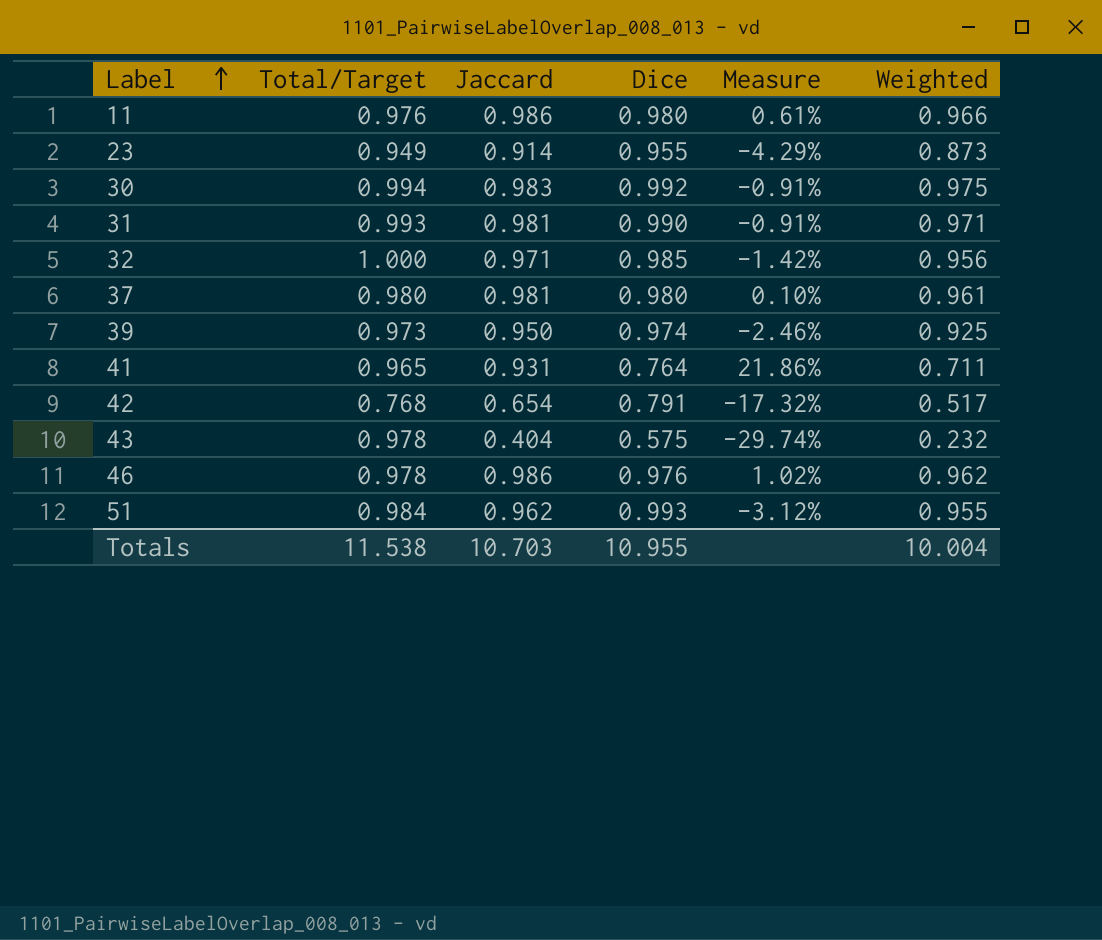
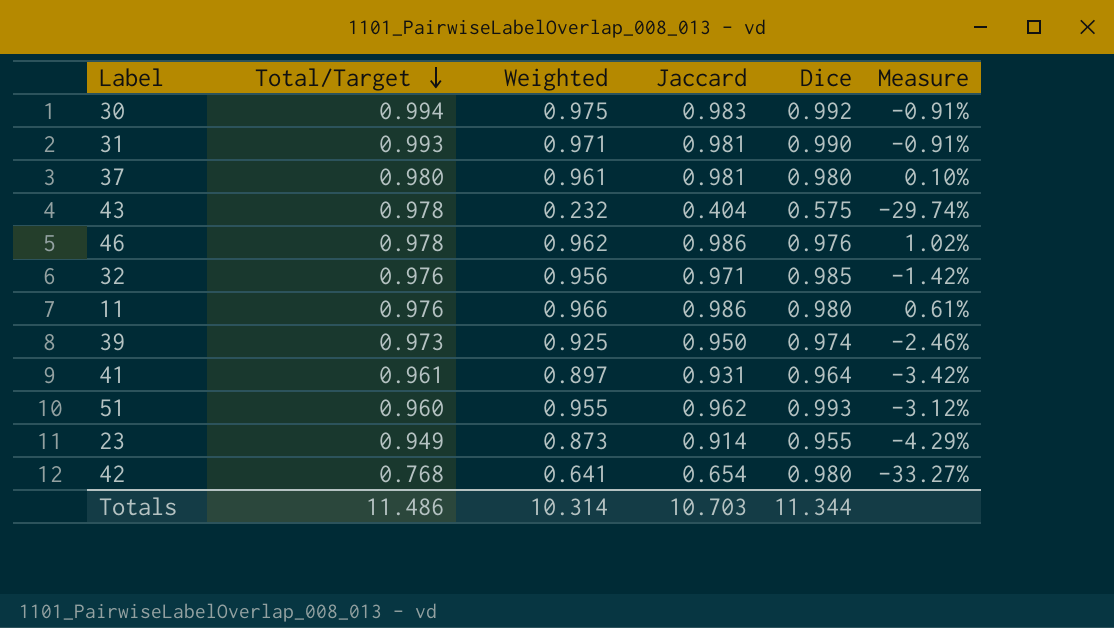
row order: Label ascending -> Total/Target descending
column Weighted | position: 6 -> 3
32 | Total/Target: 1.000 -> 0.976
41 | Total/Target: 0.965 -> 0.961
41 | Weighted: 0.711 -> 0.897
41 | Dice: 0.764 -> 0.964
41 | Measure: 21.86% -> -3.42%
51 | Total/Target: 0.984 -> 0.960
42 | Weighted: 0.517 -> 0.641
42 | Dice: 0.791 -> 0.980
42 | Measure: -17.32% -> -33.27%
Totals | Total/Target: 11.538 -> 11.486
Totals | Weighted: 10.004 -> 10.314
Totals | Dice: 10.955 -> 11.344

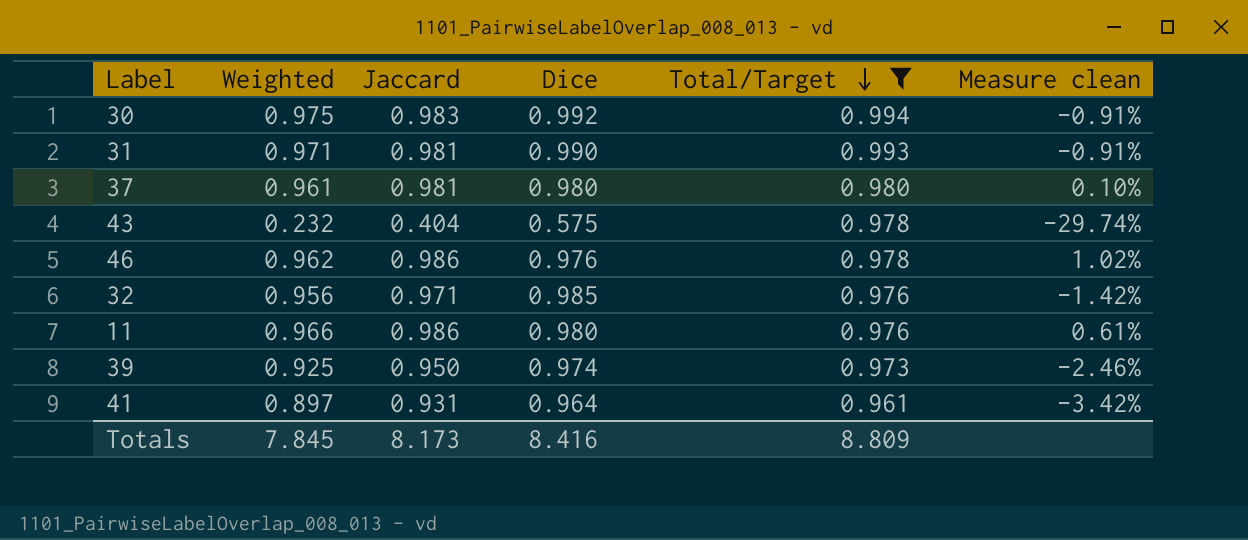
filter: none -> Total/Target >= 0.961
column Total/Target | position: 2 -> 5
column name: Measure -> Measure clean
Totals | Weighted: 10.314 -> 7.845
Totals | Jaccard: 10.703 -> 8.173
Totals | Dice: 11.344 -> 8.416
Totals | Total/Target: 11.486 -> 8.809

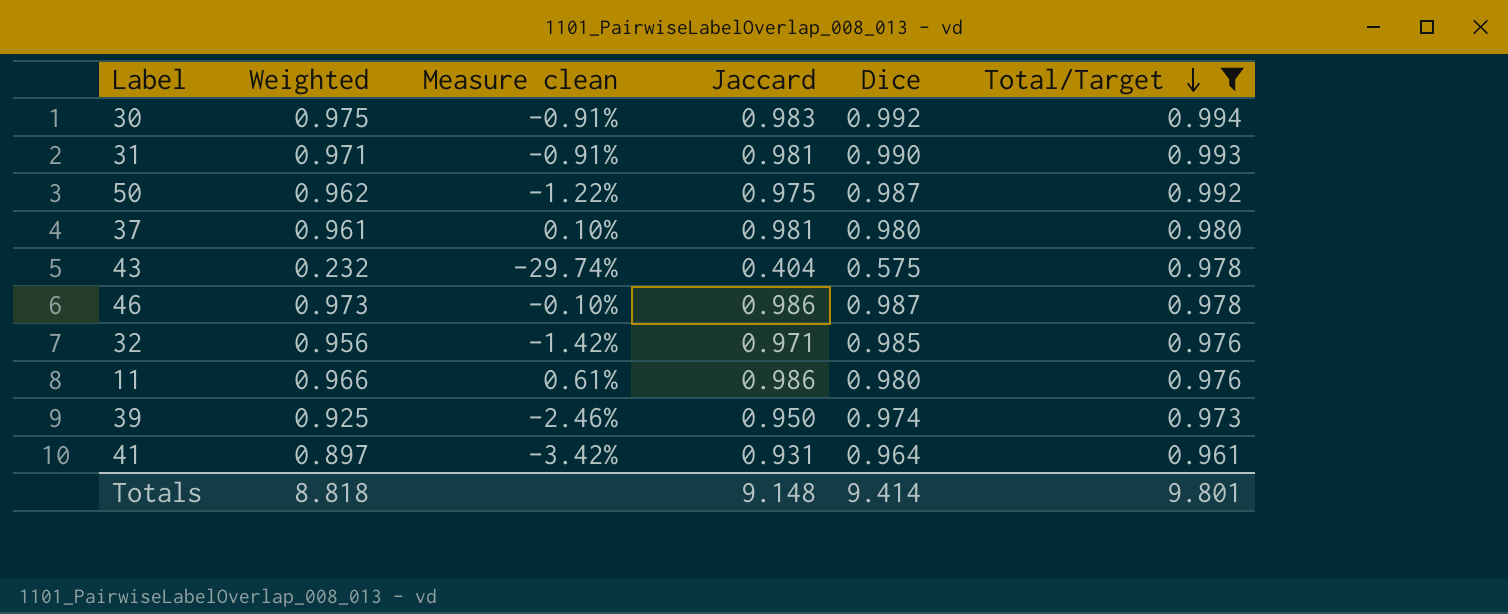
column Measure clean | position: 6 -> 3
row 50: none -> 0.962 | -1.22% | 0.975 | 0.987 | 0.992
46 | Weighted: 0.962 -> 0.973
46 | Measure clean: 1.02% -> -0.10%
46 | Dice: 0.976 -> 0.987
Totals | Weighted: 7.845 -> 8.818
Totals | Jaccard: 8.173 -> 9.148
Totals | Dice: 8.416 -> 9.414
Totals | Total/Target: 8.809 -> 9.801

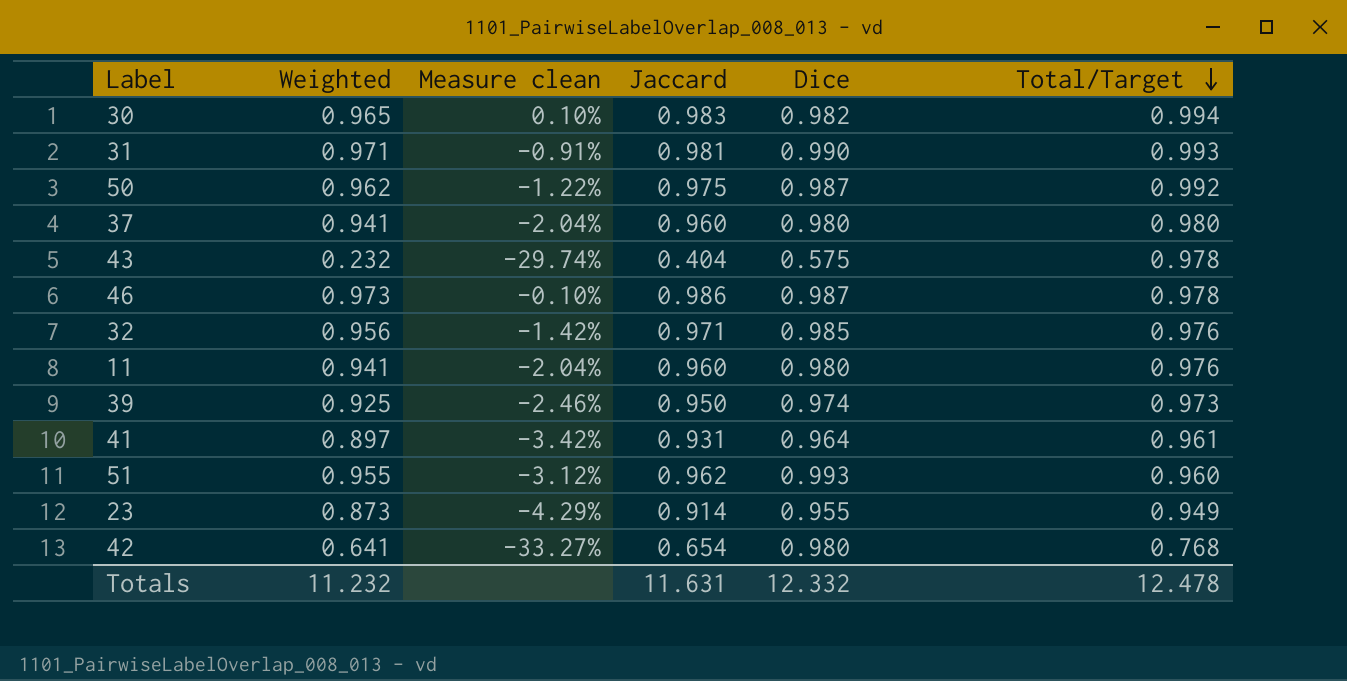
filter: Total/Target >= 0.961 -> none
30 | Weighted: 0.975 -> 0.965
30 | Measure clean: -0.91% -> 0.10%
30 | Dice: 0.992 -> 0.982
37 | Weighted: 0.961 -> 0.941
37 | Measure clean: 0.10% -> -2.04%
37 | Jaccard: 0.981 -> 0.960
11 | Weighted: 0.966 -> 0.941
11 | Measure clean: 0.61% -> -2.04%
11 | Jaccard: 0.986 -> 0.960
Totals | Weighted: 8.818 -> 11.232
Totals | Jaccard: 9.148 -> 11.631
Totals | Dice: 9.414 -> 12.332
Totals | Total/Target: 9.801 -> 12.478

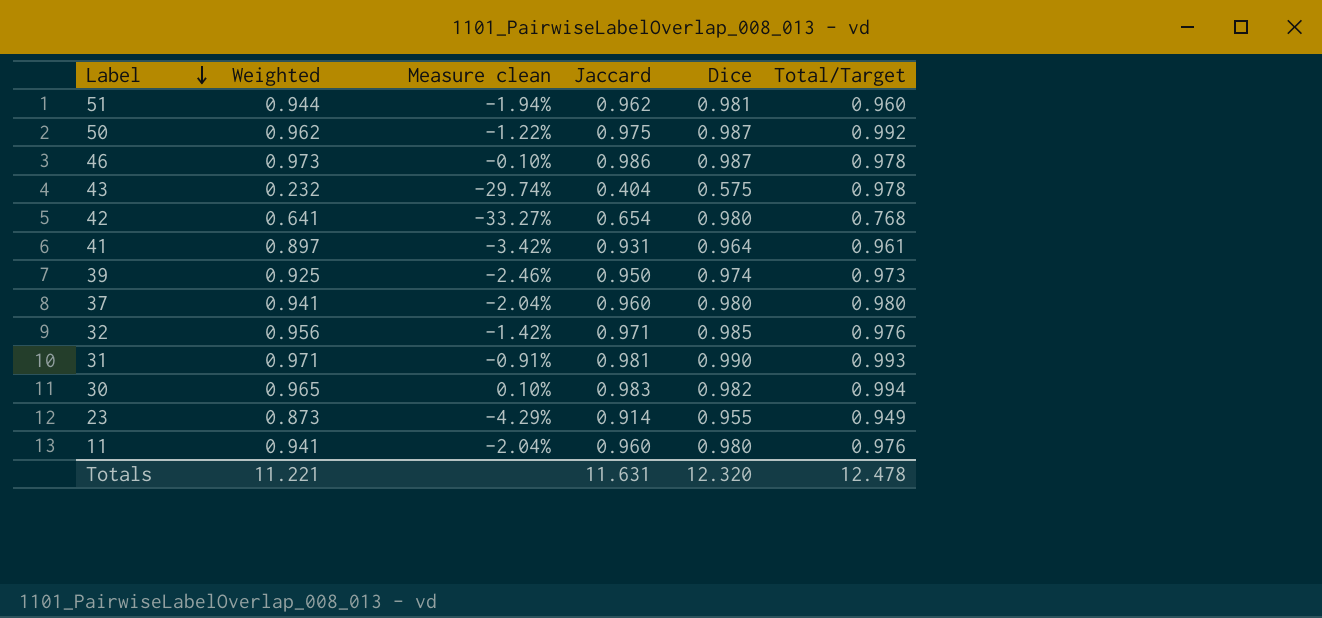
row order: Total/Target descending -> Label descending
51 | Weighted: 0.955 -> 0.944
51 | Measure clean: -3.12% -> -1.94%
51 | Dice: 0.993 -> 0.981
Totals | Weighted: 11.232 -> 11.221
Totals | Dice: 12.332 -> 12.320

